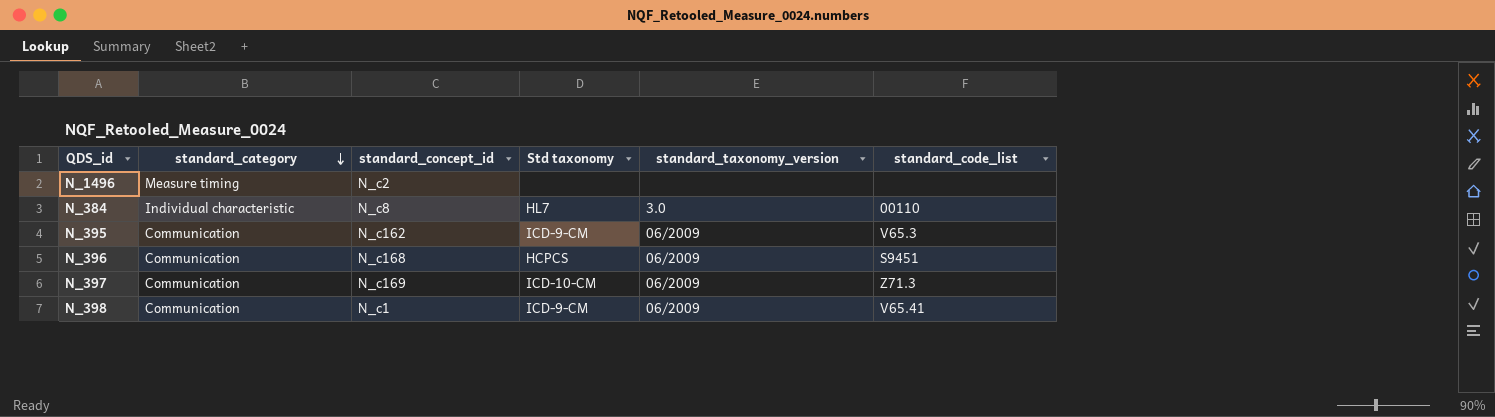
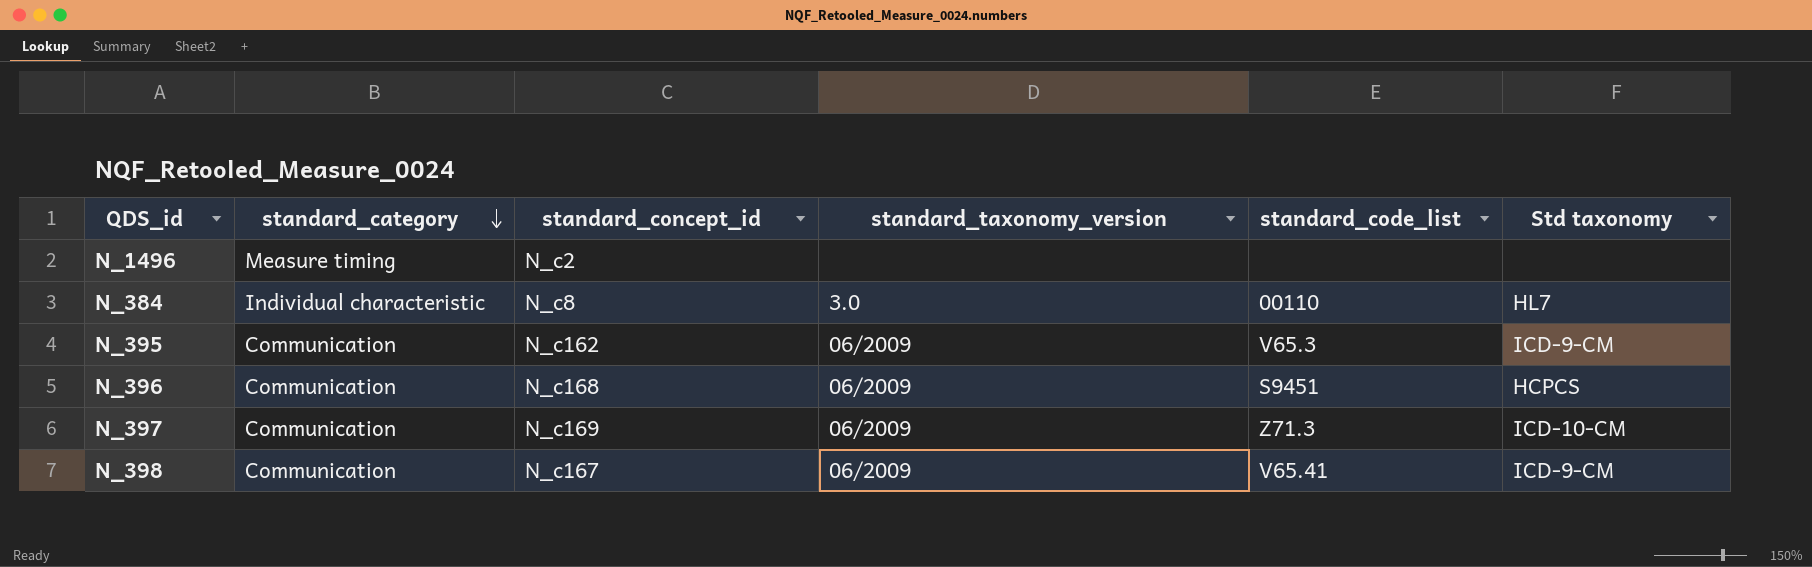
column Std taxonomy | position: 4 -> 6
N_398 | standard_concept_id: N_c1 -> N_c167

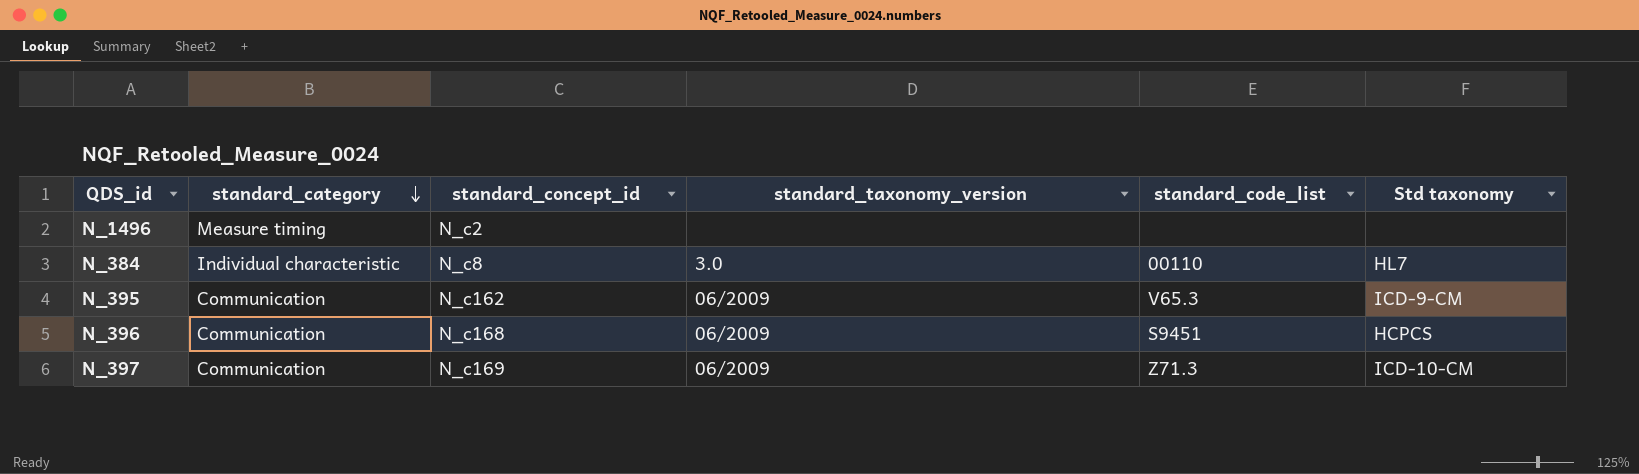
row N_398: Communication | N_c167 | 06/2009 | V65.41 | ICD-9-CM -> none

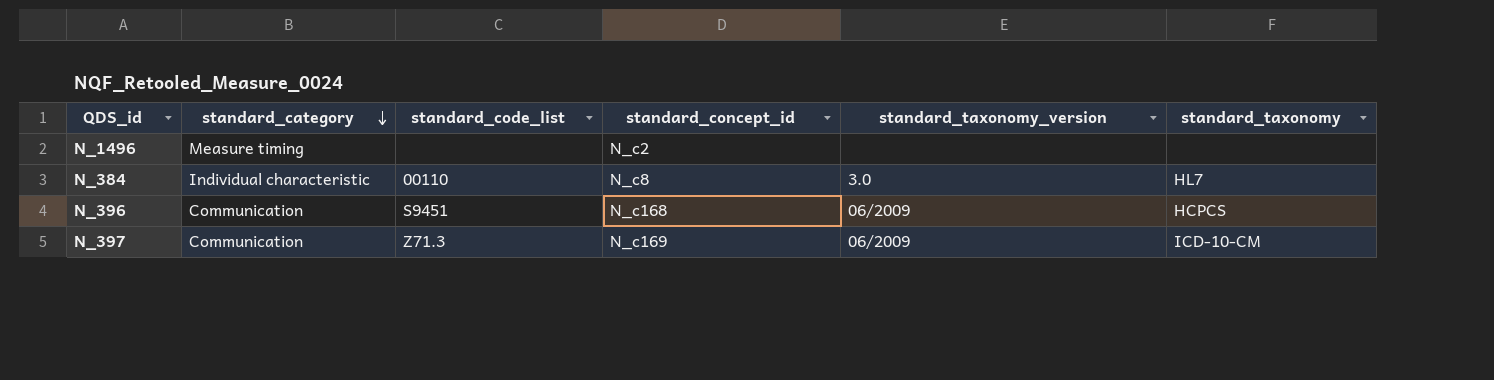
column standard_code_list | position: 5 -> 3
column name: Std taxonomy -> standard_taxonomy
row N_395: Communication | N_c162 | 06/2009 | V65.3 | ICD-9-CM -> none

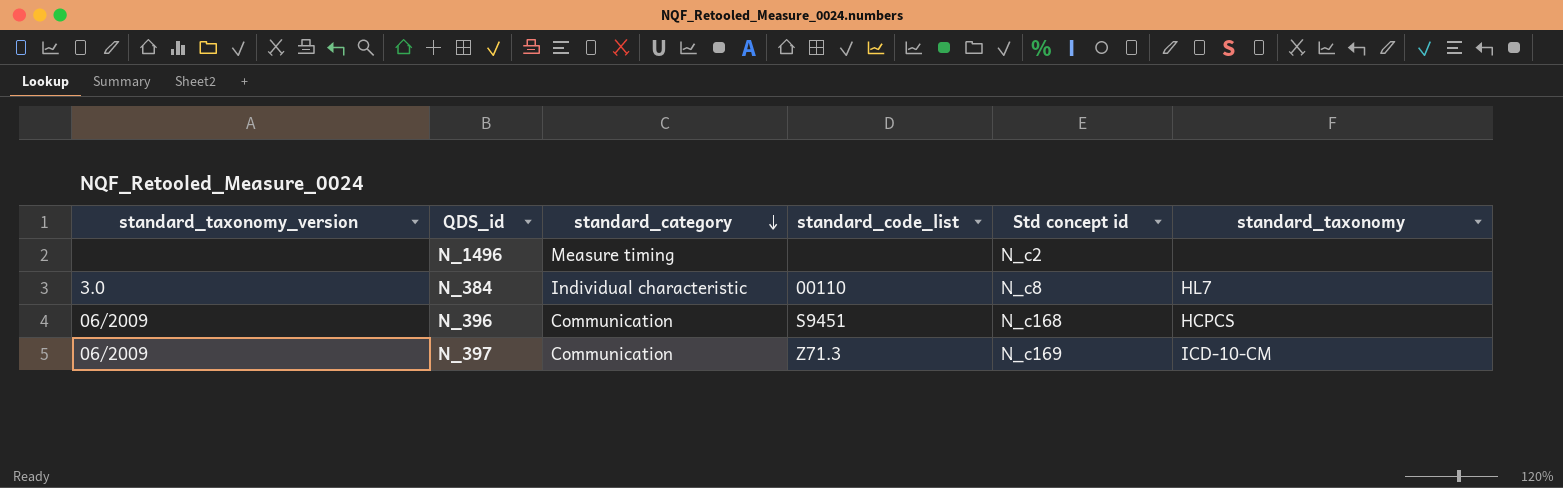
column standard_taxonomy_version | position: 5 -> 1
column name: standard_concept_id -> Std concept id

